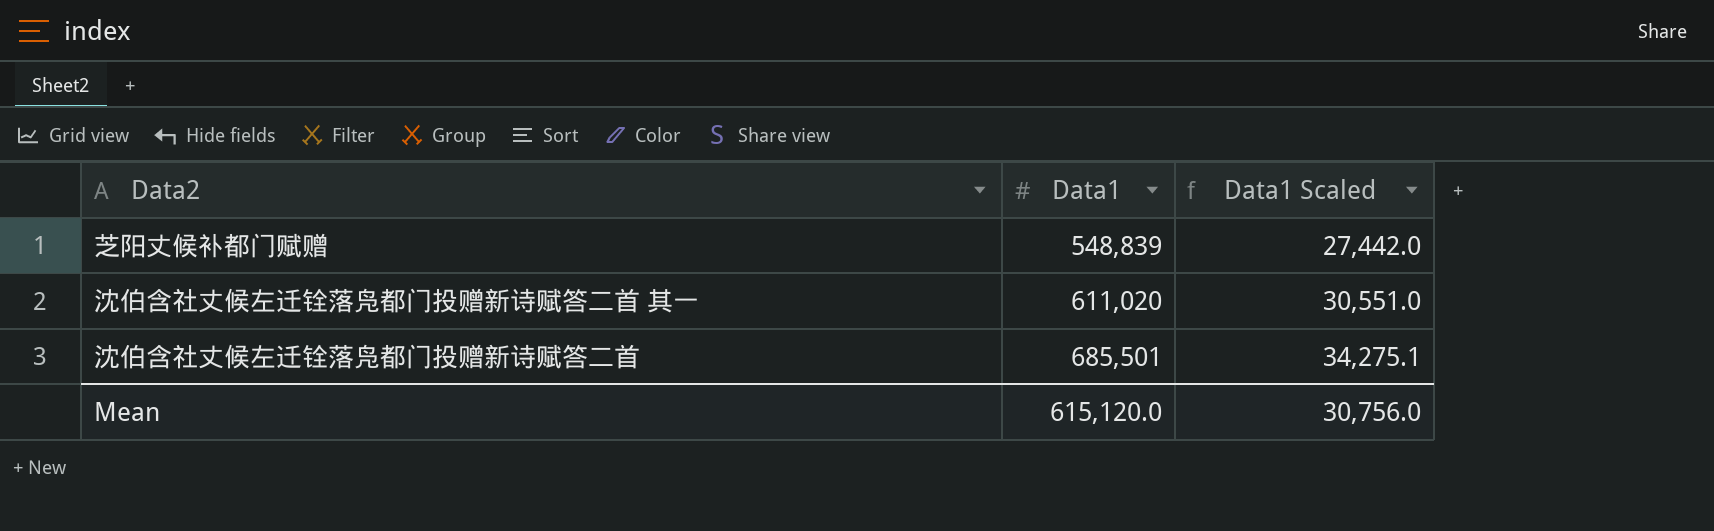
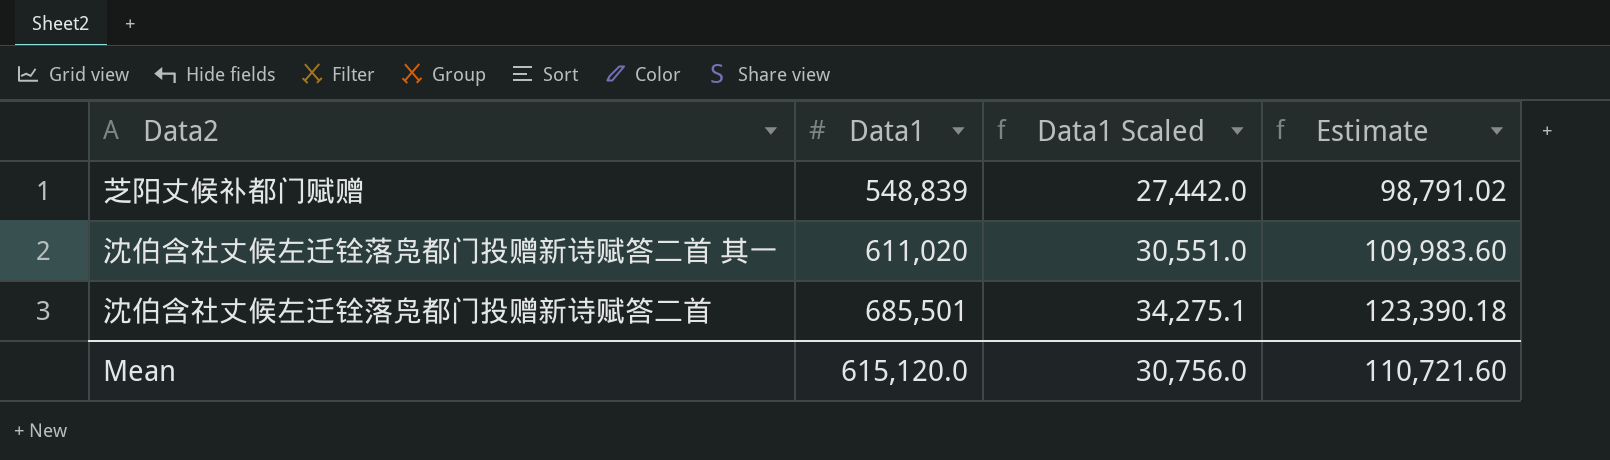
column Estimate | formula: none -> [Data1] * 0.18

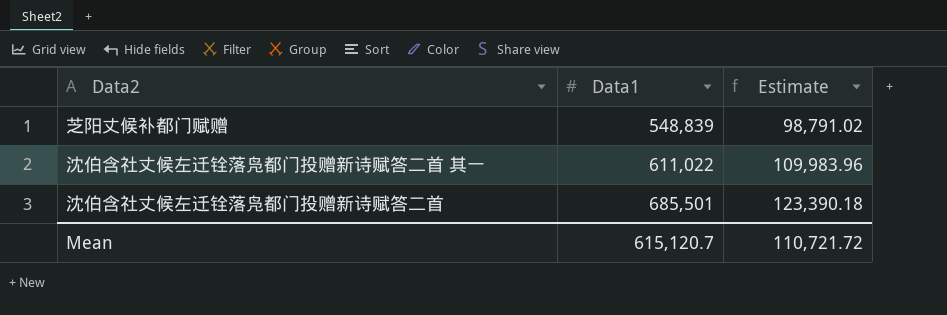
column Data1 Scaled | formula: [Data1] * 0.05 -> none
沈伯含社丈候左迁铨落凫都门投赠新诗赋答二首 其一 | Data1: 611,020 -> 611,022
沈伯含社丈候左迁铨落凫都门投赠新诗赋答二首 其一 | Estimate: 109,983.60 -> 109,983.96
Mean | Data1: 615,120.0 -> 615,120.7
Mean | Estimate: 110,721.60 -> 110,721.72

